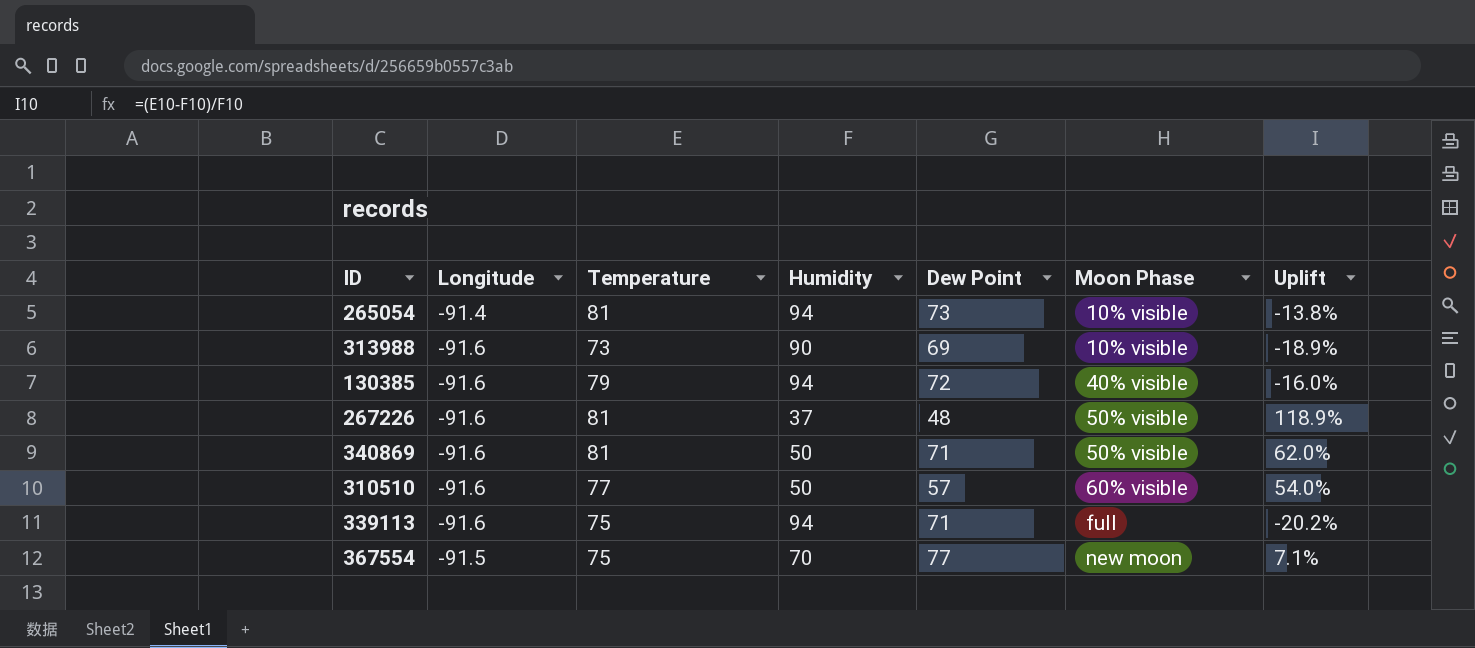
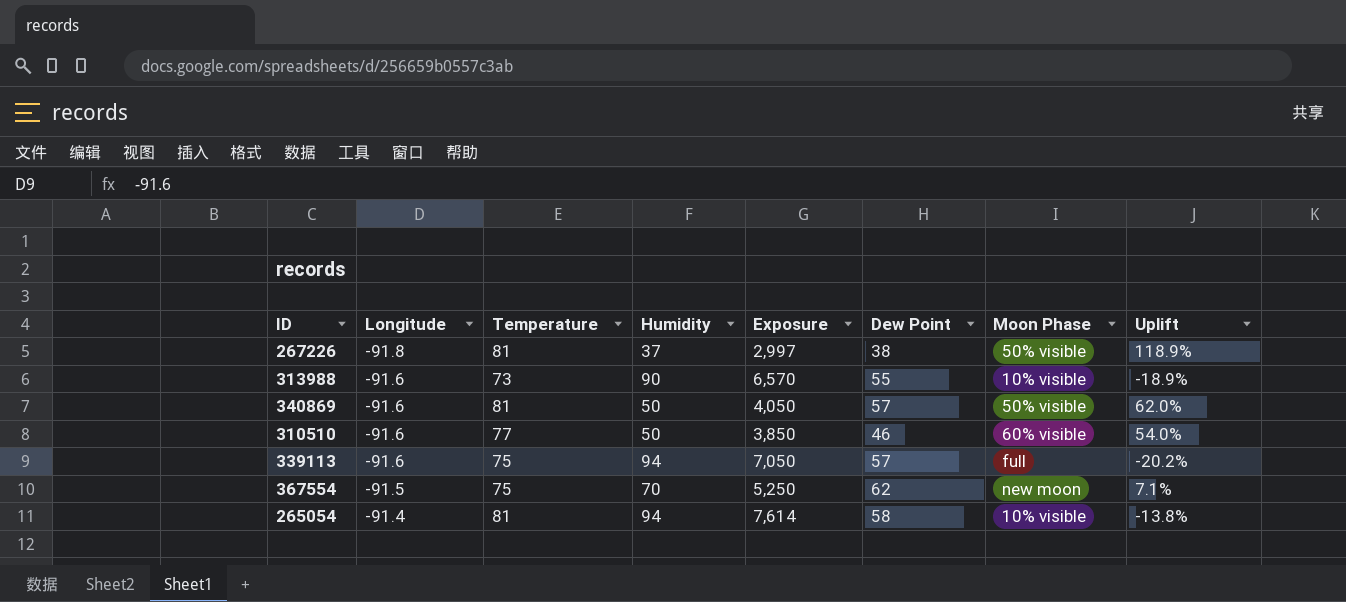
row order: Moon Phase ascending -> Longitude ascending
column Exposure | formula: none -> [Temperature] * [Humidity]
row 130385: -91.6 | 79 | 94 | 72 | 40% visible | -16.0% -> none
267226 | Longitude: -91.6 -> -91.8
267226 | Dew Point: 48 -> 38
313988 | Dew Point: 69 -> 55
340869 | Dew Point: 71 -> 57
310510 | Dew Point: 57 -> 46
339113 | Dew Point: 71 -> 57
367554 | Dew Point: 77 -> 62
265054 | Dew Point: 73 -> 58

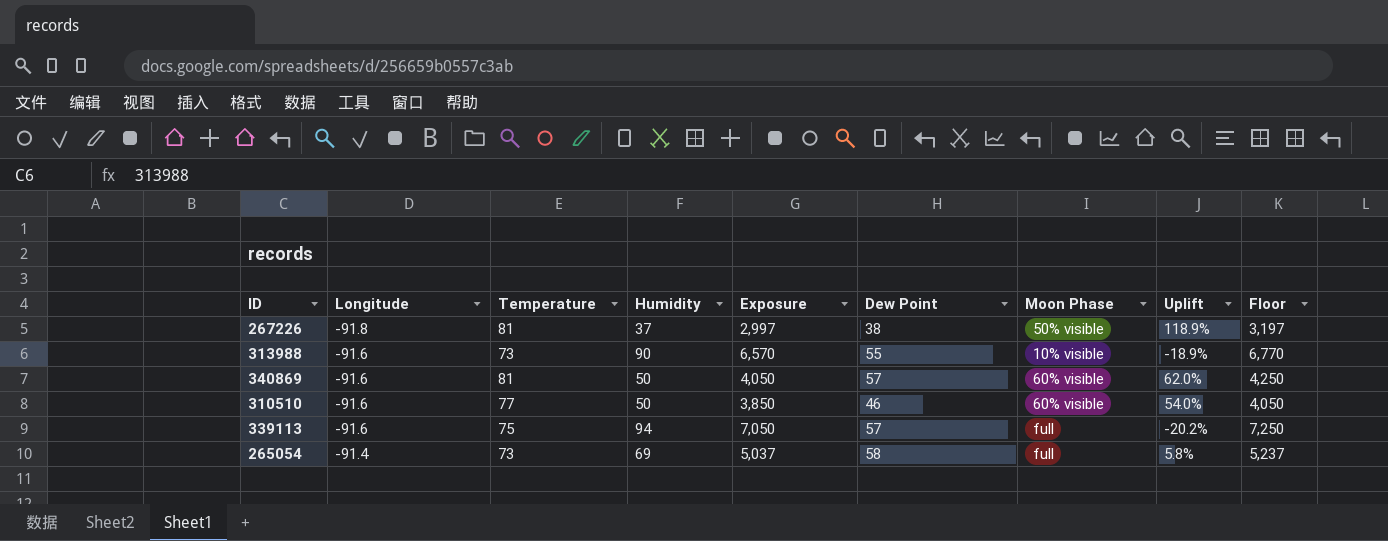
column Floor | formula: none -> [Exposure] + 200
row 367554: -91.5 | 75 | 70 | 5,250 | 62 | new moon | 7.1% -> none
340869 | Moon Phase: 50% visible -> 60% visible
265054 | Temperature: 81 -> 73
265054 | Humidity: 94 -> 69
265054 | Exposure: 7,614 -> 5,037
265054 | Moon Phase: 10% visible -> full
265054 | Uplift: -13.8% -> 5.8%

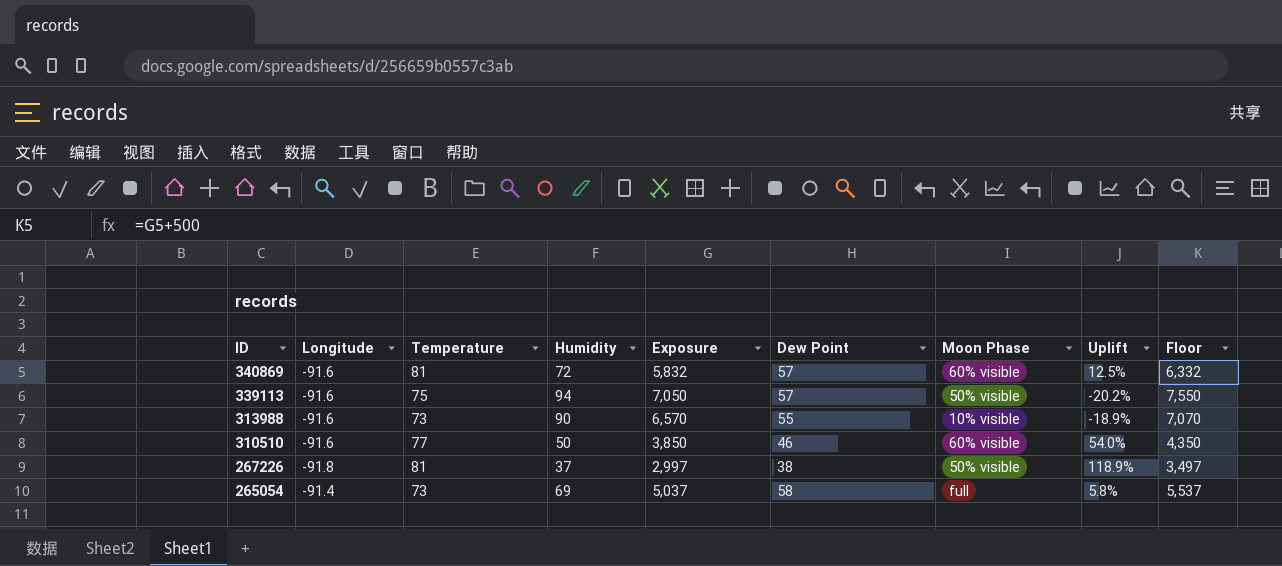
row order: Longitude ascending -> ID descending
column Floor | formula: [Exposure] + 200 -> [Exposure] + 500
340869 | Humidity: 50 -> 72
340869 | Exposure: 4,050 -> 5,832
340869 | Uplift: 62.0% -> 12.5%
339113 | Moon Phase: full -> 50% visible

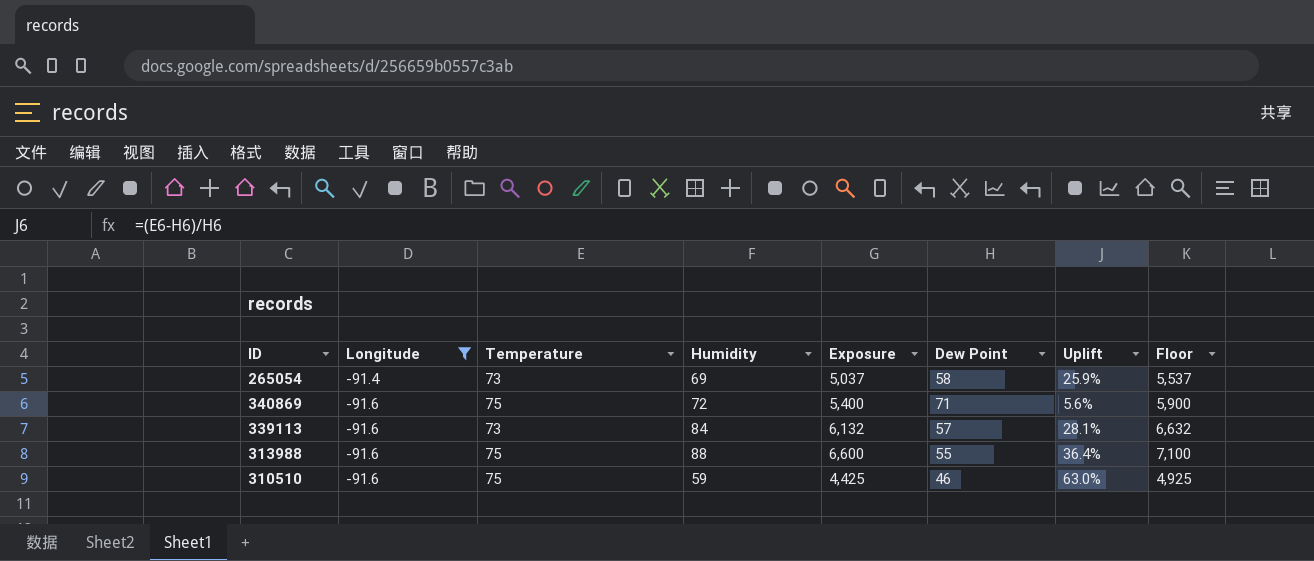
filter: none -> Longitude != -91.8
row order: ID descending -> Longitude descending
column Moon Phase | position: 7 -> none
column Uplift | formula: ([Temperature] - [Humidity]) / [Humidity] -> ([Temperature] - [Dew Point]) / [Dew Point]
340869 | Temperature: 81 -> 75
340869 | Exposure: 5,832 -> 5,400
340869 | Dew Point: 57 -> 71
340869 | Floor: 6,332 -> 5,900
339113 | Temperature: 75 -> 73
339113 | Humidity: 94 -> 84
339113 | Exposure: 7,050 -> 6,132
339113 | Floor: 7,550 -> 6,632
313988 | Temperature: 73 -> 75
313988 | Humidity: 90 -> 88
313988 | Exposure: 6,570 -> 6,600
313988 | Floor: 7,070 -> 7,100
310510 | Temperature: 77 -> 75
310510 | Humidity: 50 -> 59
310510 | Exposure: 3,850 -> 4,425
310510 | Floor: 4,350 -> 4,925

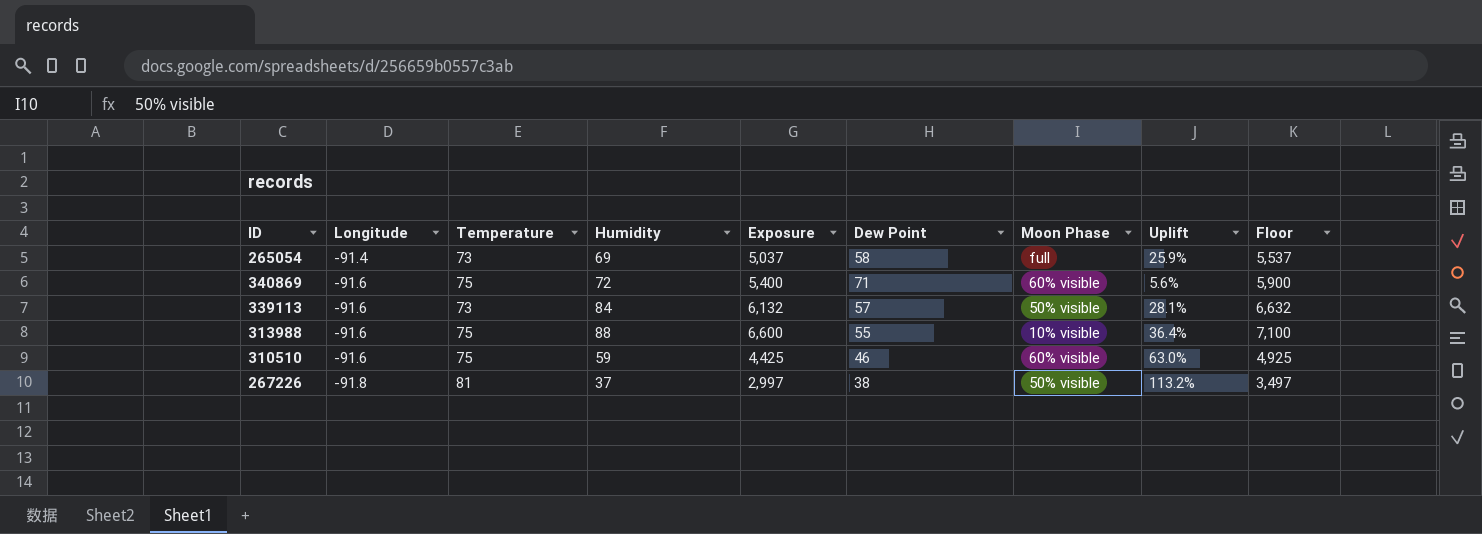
filter: Longitude != -91.8 -> none
column Moon Phase | position: none -> 7

